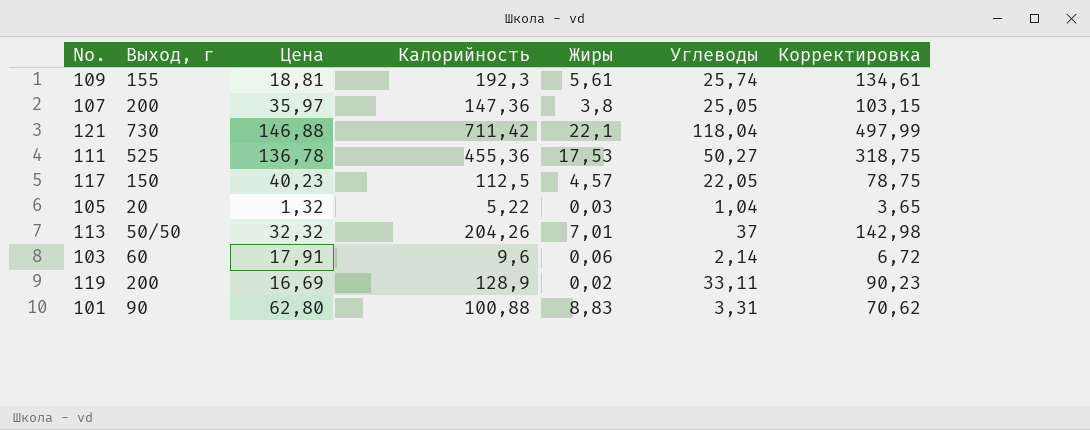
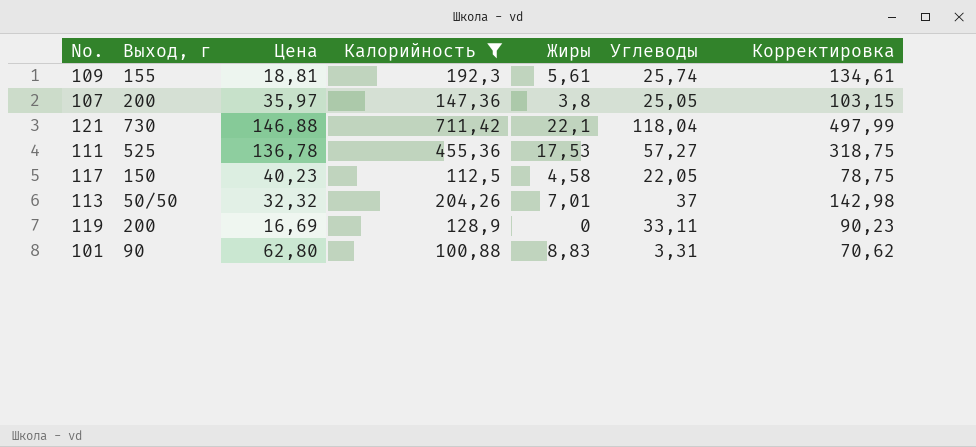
filter: none -> Калорийность >= 100,88
111 | Углеводы: 50,27 -> 57,27
117 | Жиры: 4,57 -> 4,58
119 | Жиры: 0,02 -> 0

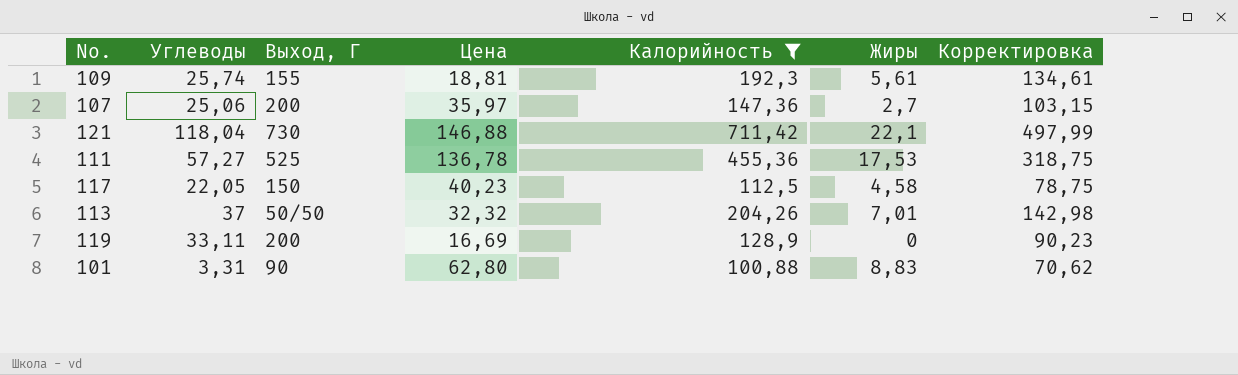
column Углеводы | position: 6 -> 2
column name: Выход, г -> Выход, Г
107 | Углеводы: 25,05 -> 25,06
107 | Жиры: 3,8 -> 2,7

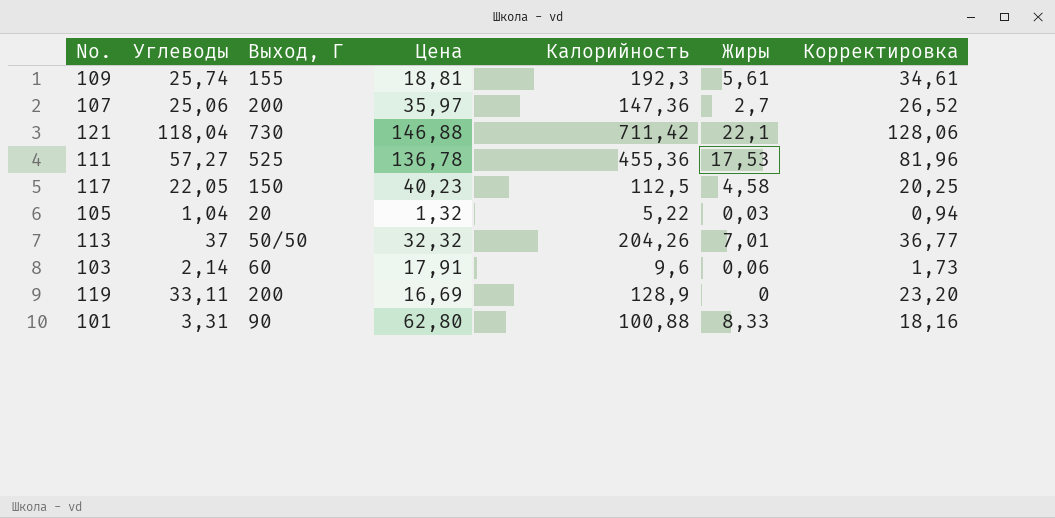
filter: Калорийность >= 100,88 -> none
column Корректировка | formula: [Калорийность] * 0,7 -> [Калорийность] * 0,18
101 | Жиры: 8,83 -> 8,33

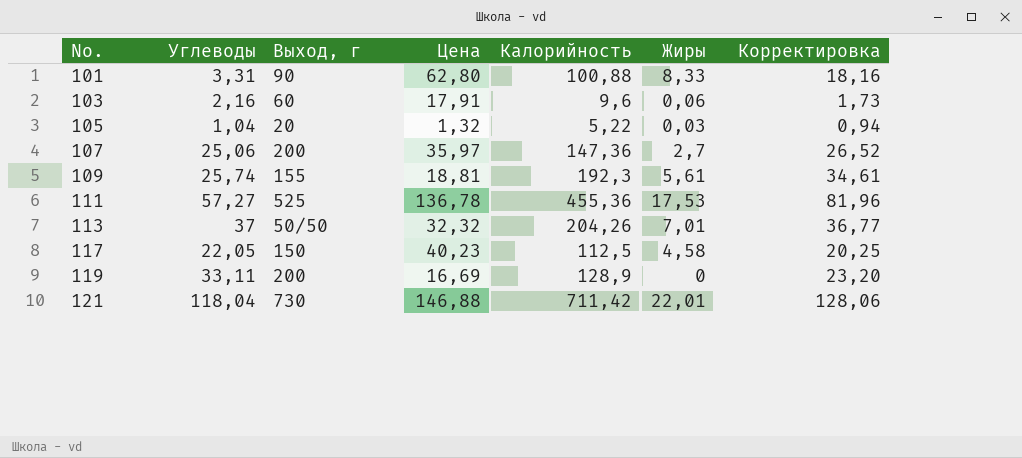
row order: none -> No. ascending
column name: Выход, Г -> Выход, г
103 | Углеводы: 2,14 -> 2,16
121 | Жиры: 22,1 -> 22,01

